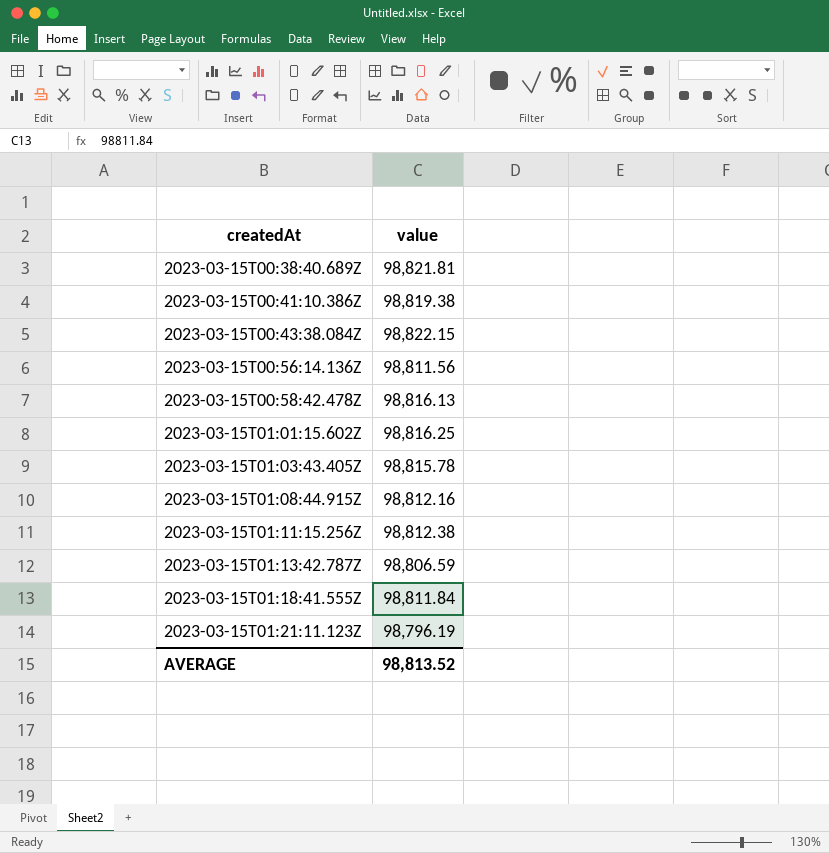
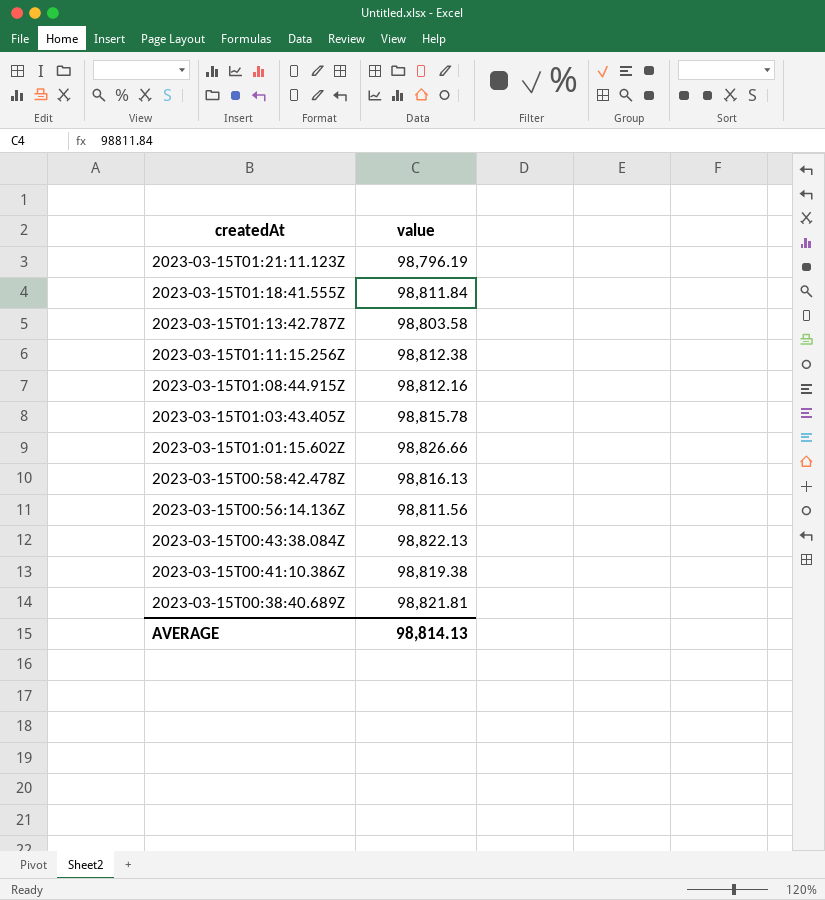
row order: createdAt ascending -> createdAt descending
2023-03-15T01:13:42.787Z | value: 98,806.59 -> 98,803.58
2023-03-15T01:01:15.602Z | value: 98,816.25 -> 98,826.66
2023-03-15T00:43:38.084Z | value: 98,822.15 -> 98,822.13
AVERAGE | value: 98,813.52 -> 98,814.13

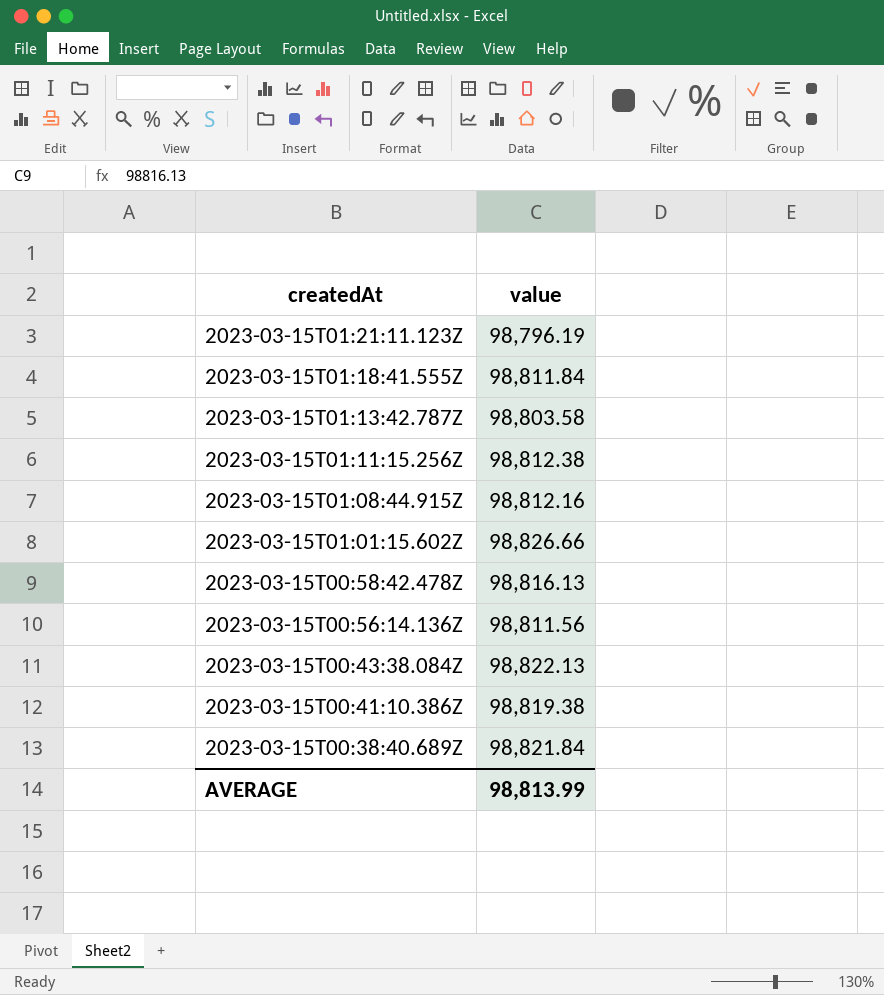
row 2023-03-15T01:03:43.405Z: 98,815.78 -> none
2023-03-15T00:38:40.689Z | value: 98,821.81 -> 98,821.84
AVERAGE | value: 98,814.13 -> 98,813.99

